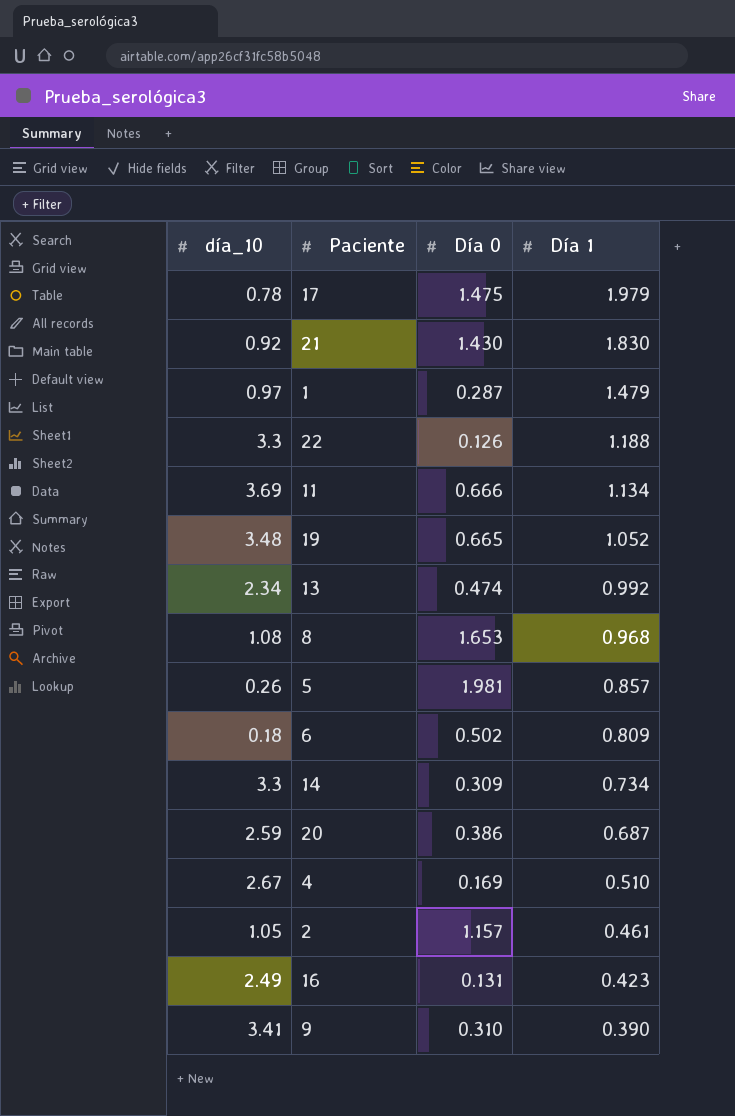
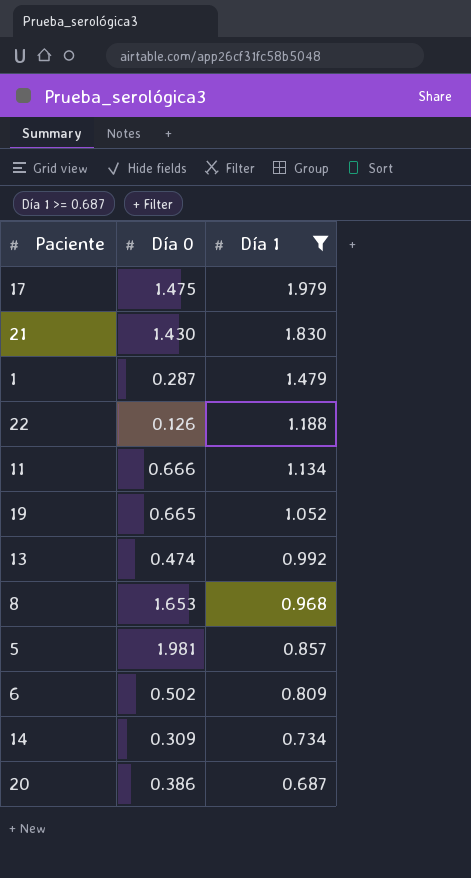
filter: none -> Día 1 >= 0.687
column día_10 | position: 1 -> none

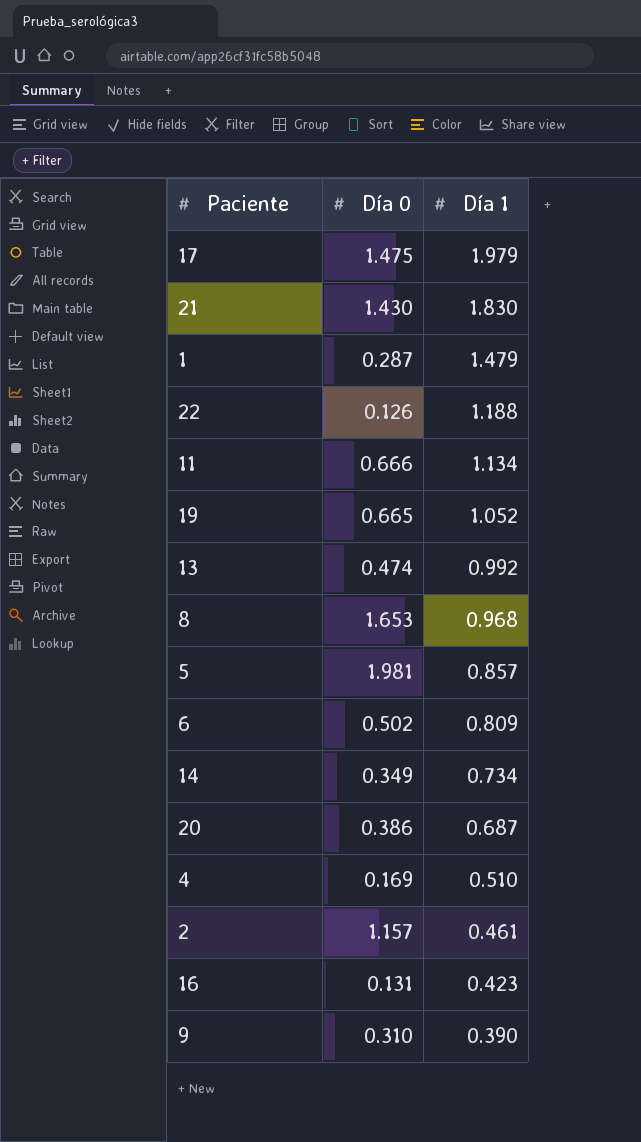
filter: Día 1 >= 0.687 -> none
14 | Día 0: 0.309 -> 0.349

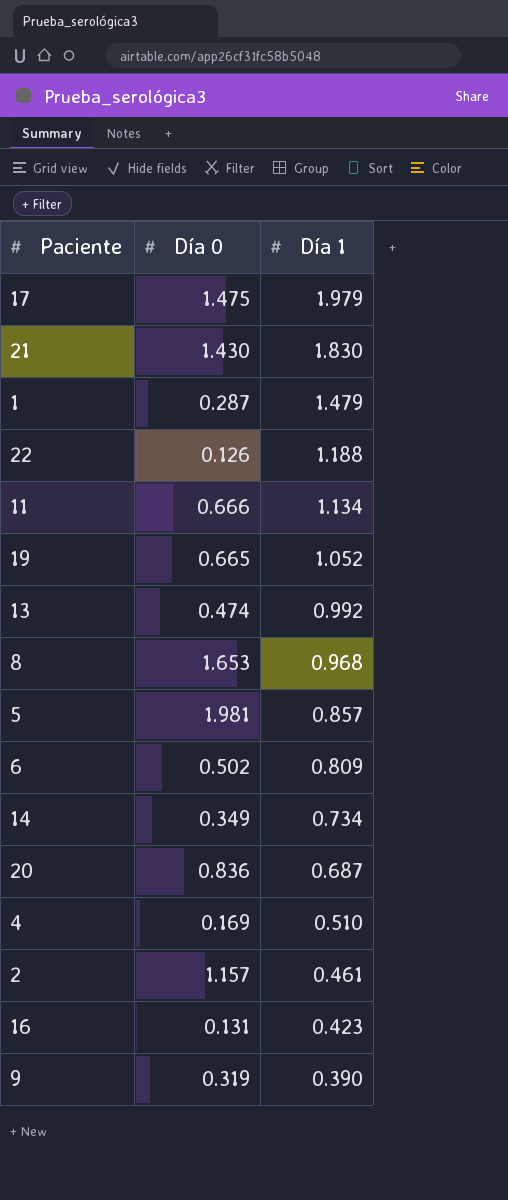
20 | Día 0: 0.386 -> 0.836
9 | Día 0: 0.310 -> 0.319

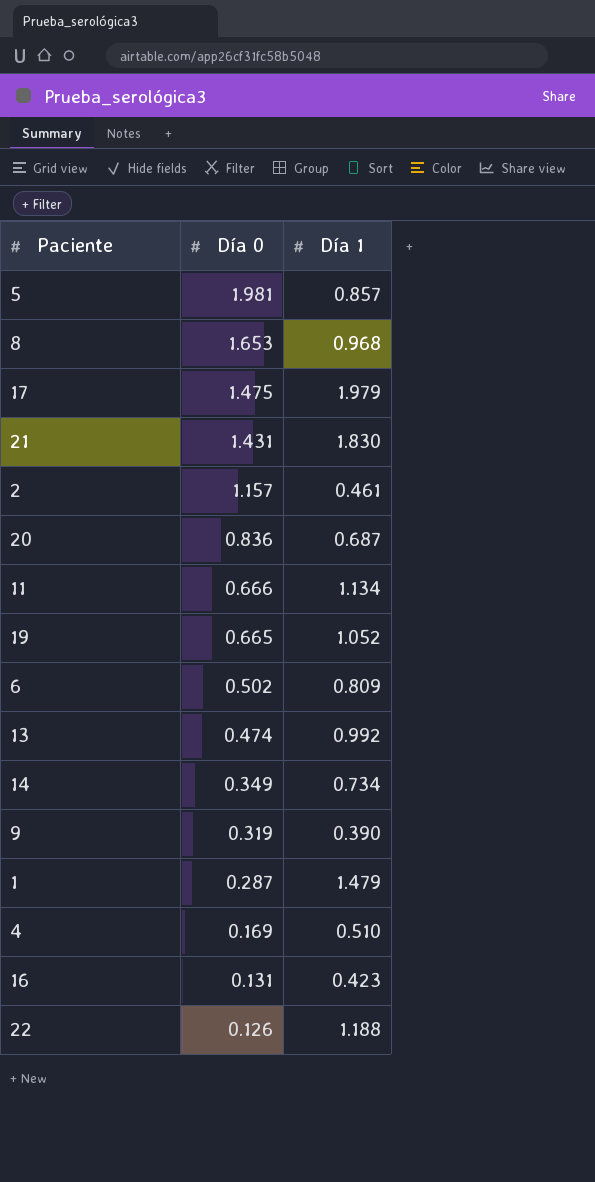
row order: Día 1 descending -> Día 0 descending
21 | Día 0: 1.430 -> 1.431

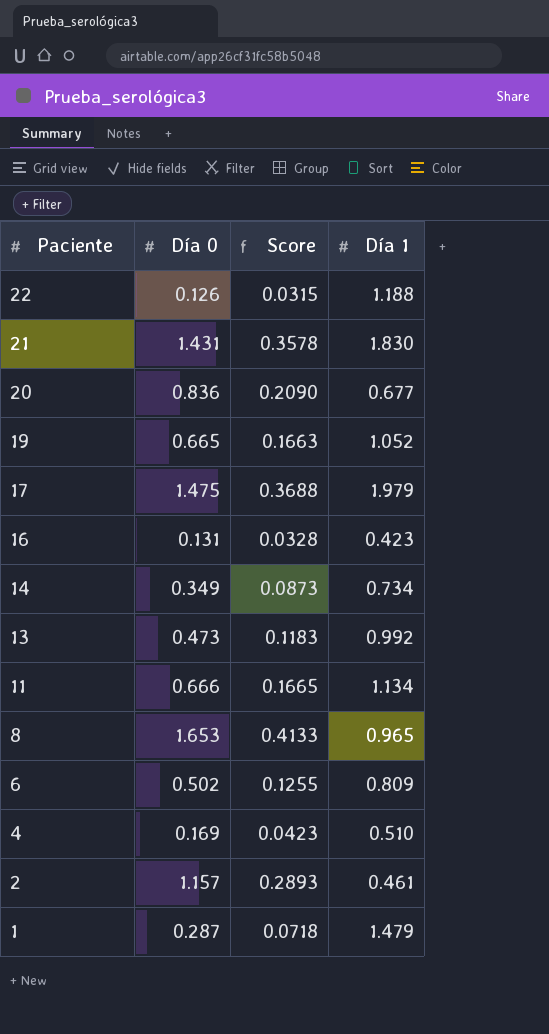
row order: Día 0 descending -> Paciente descending
column Score | formula: none -> [Día 0] * 0.25
row 5: 1.981 | 0.857 -> none
row 9: 0.319 | 0.390 -> none
20 | Día 1: 0.687 -> 0.677
13 | Día 0: 0.474 -> 0.473
8 | Día 1: 0.968 -> 0.965

